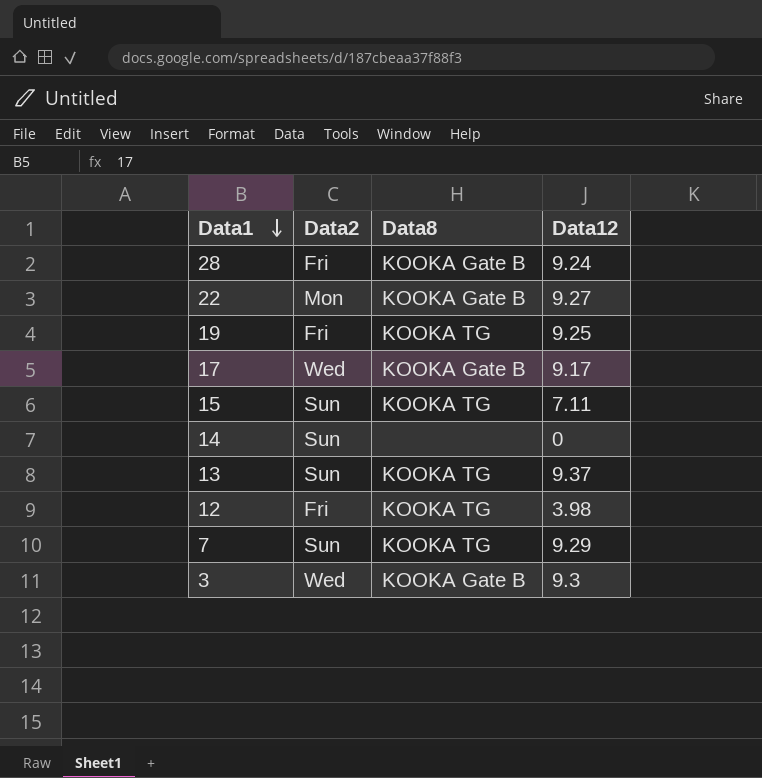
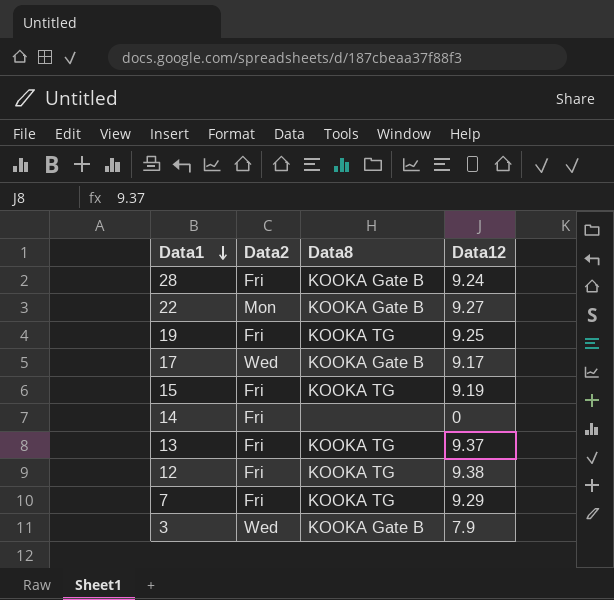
15 | Data2: Sun -> Fri
15 | Data12: 7.11 -> 9.19
14 | Data2: Sun -> Fri
13 | Data2: Sun -> Fri
12 | Data12: 3.98 -> 9.38
7 | Data2: Sun -> Fri
3 | Data12: 9.3 -> 7.9

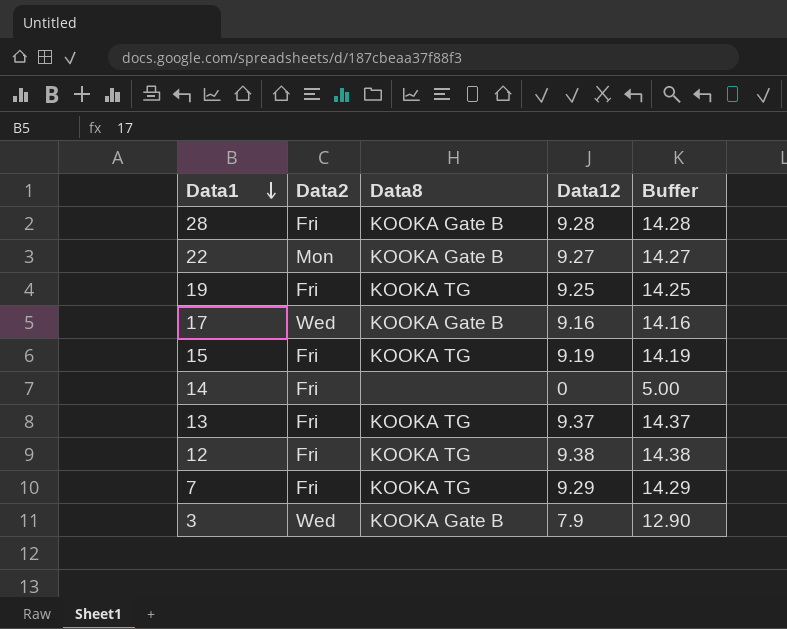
column Buffer | formula: none -> [Data12] + 5
28 | Data12: 9.24 -> 9.28
17 | Data12: 9.17 -> 9.16

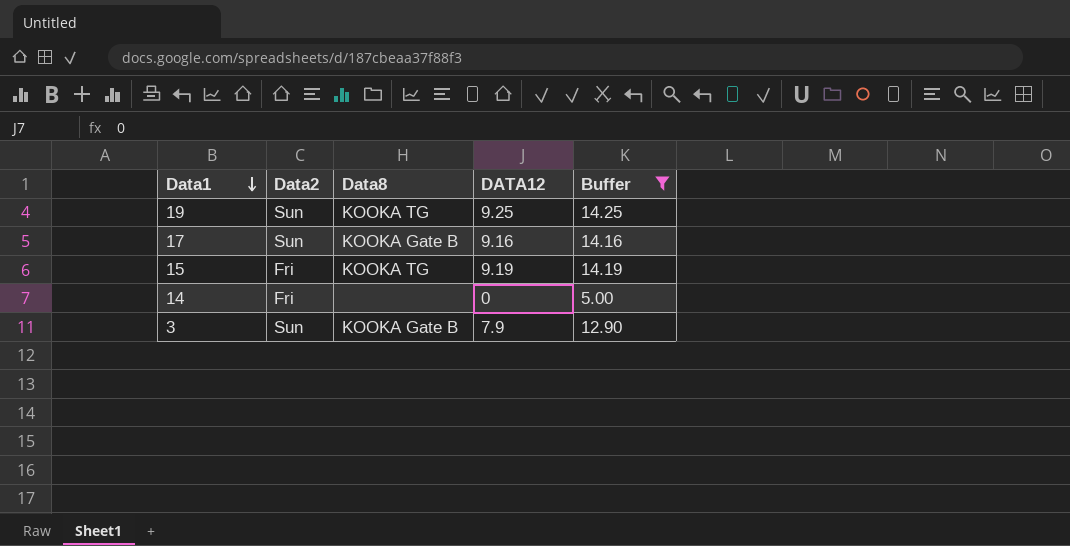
filter: none -> Buffer <= 14.25
column name: Data12 -> DATA12
19 | Data2: Fri -> Sun
17 | Data2: Wed -> Sun
3 | Data2: Wed -> Sun

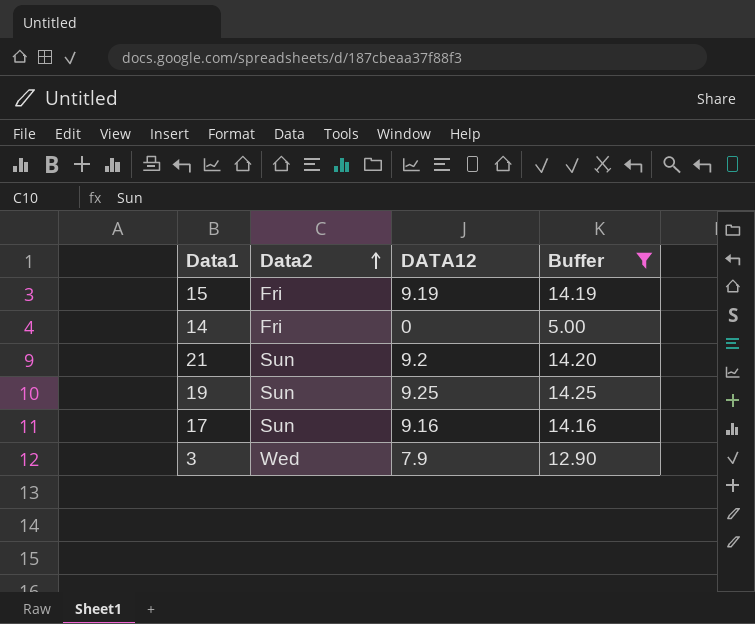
row order: Data1 descending -> Data2 ascending
column Data8 | position: 3 -> none
row 21: none -> Sun | 9.2 | 14.20
3 | Data2: Sun -> Wed

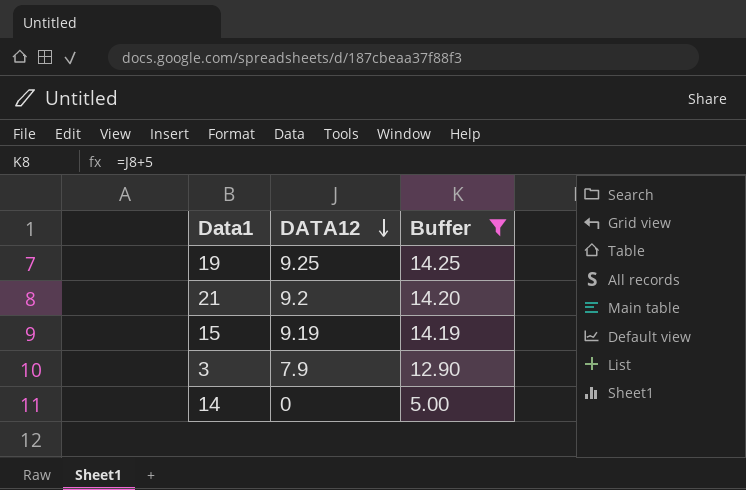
row order: Data2 ascending -> DATA12 descending
column Data2 | position: 2 -> none
row 17: Sun | 9.16 | 14.16 -> none

